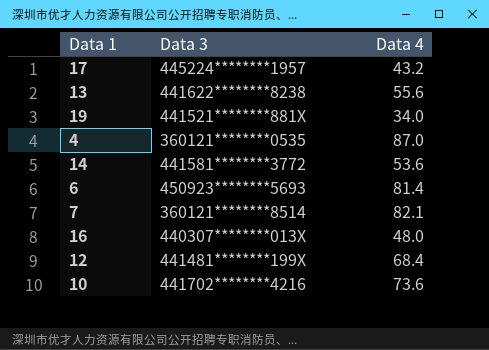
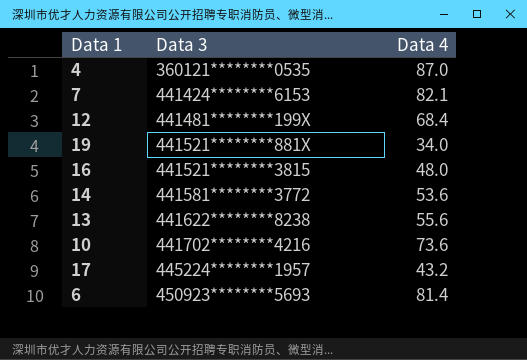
row order: none -> Data 3 ascending
7 | Data 3: 360121********8514 -> 441424********6153
16 | Data 3: 440307********013X -> 441521********3815

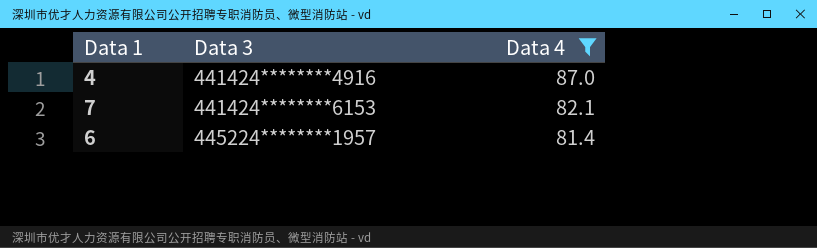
filter: none -> Data 4 >= 81.4
4 | Data 3: 360121********0535 -> 441424********4916
6 | Data 3: 450923********5693 -> 445224********1957

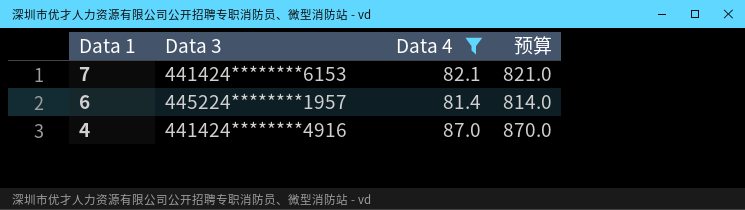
row order: Data 3 ascending -> Data 1 descending
column 预算 | formula: none -> [Data 4] * 10

